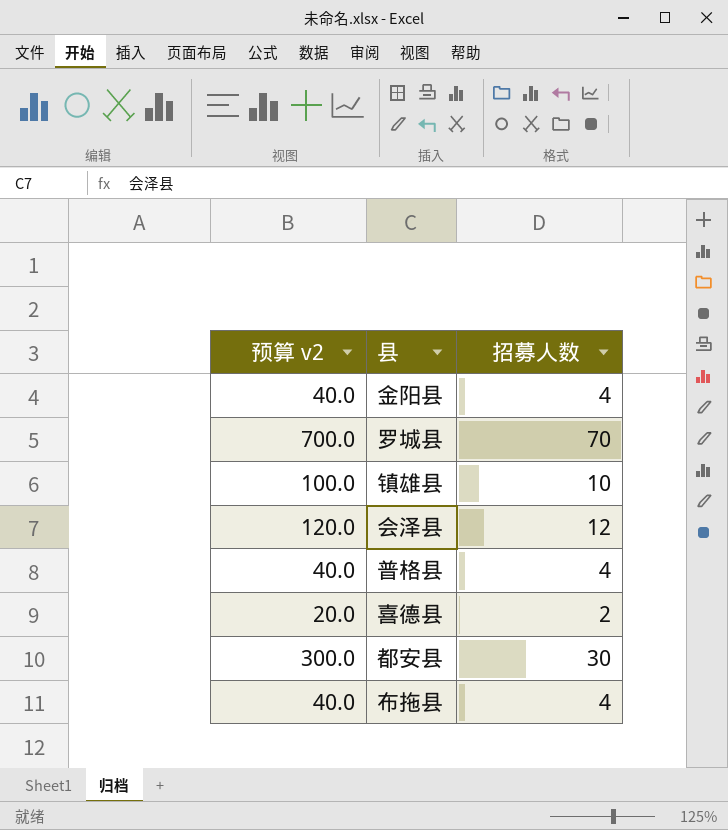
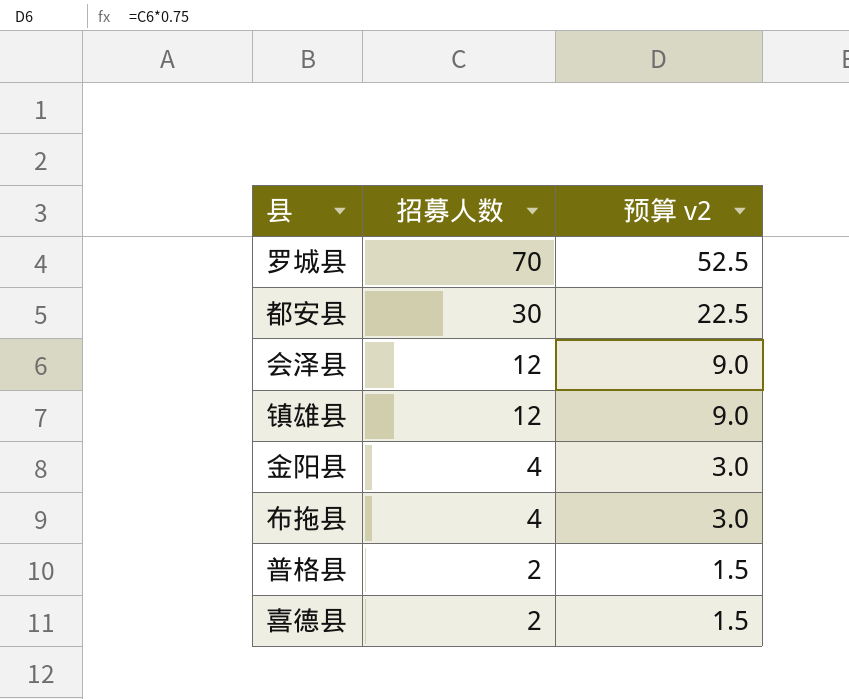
row order: none -> 招募人数 descending
column 预算 v2 | formula: [招募人数] * 10 -> [招募人数] * 0.75
column 预算 v2 | position: 1 -> 3
镇雄县 | 招募人数: 10 -> 12
普格县 | 招募人数: 4 -> 2

